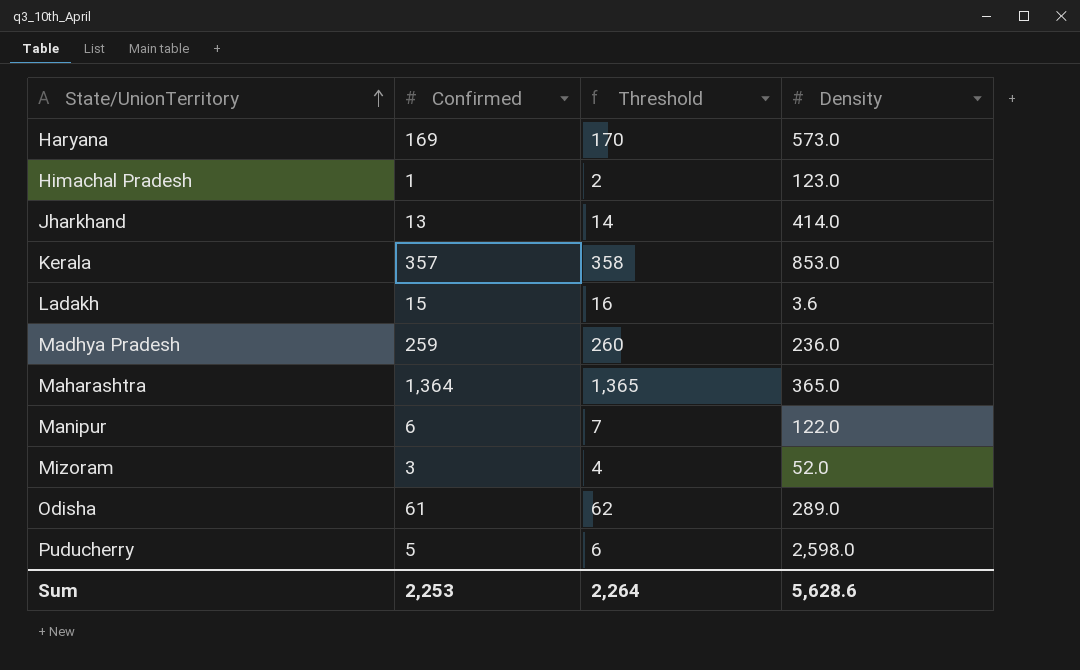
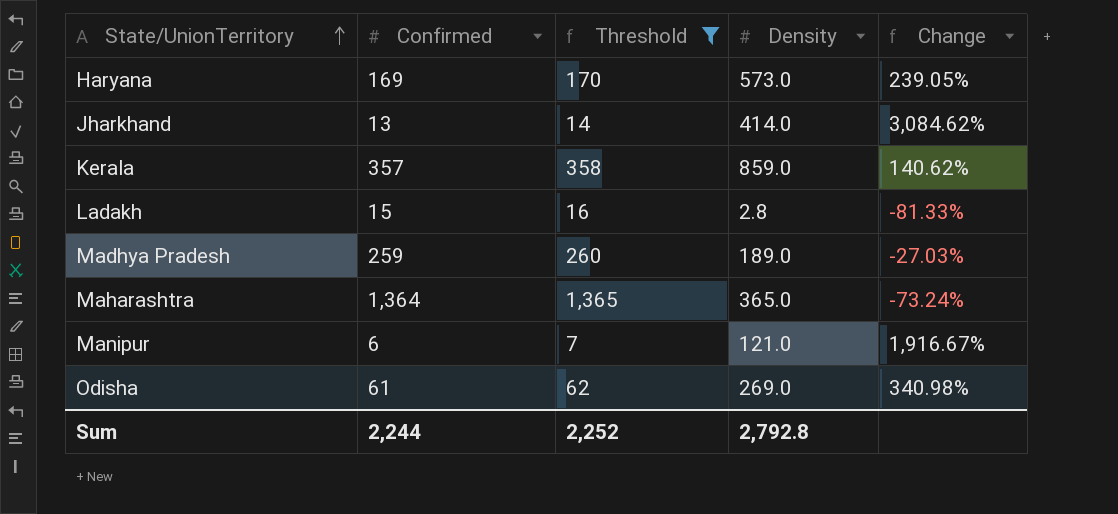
filter: none -> Threshold >= 7
column Change | formula: none -> ([Density] - [Confirmed]) / [Confirmed]
Kerala | Density: 853.0 -> 859.0
Ladakh | Density: 3.6 -> 2.8
Madhya Pradesh | Density: 236.0 -> 189.0
Manipur | Density: 122.0 -> 121.0
Odisha | Density: 289.0 -> 269.0
Sum | Confirmed: 2,253 -> 2,244
Sum | Threshold: 2,264 -> 2,252
Sum | Density: 5,628.6 -> 2,792.8

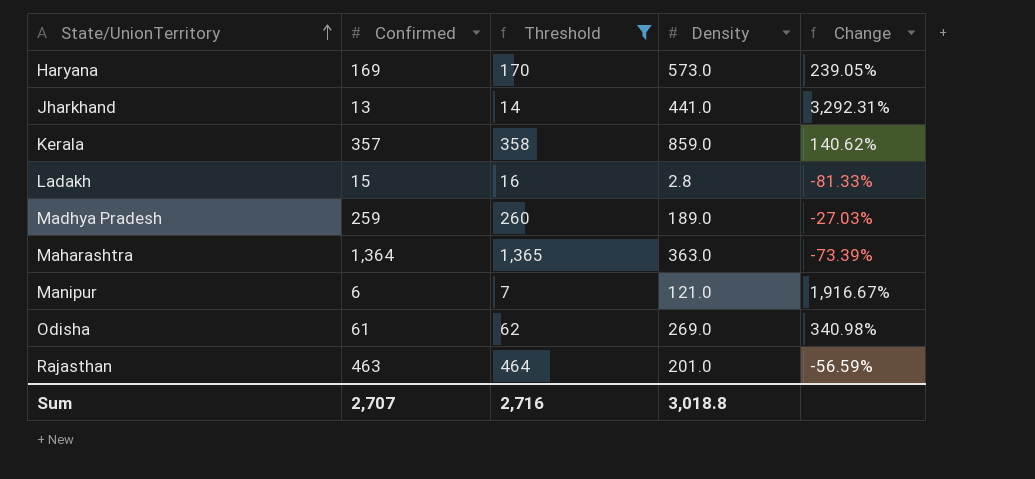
Jharkhand | Density: 414.0 -> 441.0
Jharkhand | Change: 3,084.62% -> 3,292.31%
Maharashtra | Density: 365.0 -> 363.0
Maharashtra | Change: -73.24% -> -73.39%
row Rajasthan: none -> 463 | 464 | 201.0 | -56.59%
Sum | Confirmed: 2,244 -> 2,707
Sum | Threshold: 2,252 -> 2,716
Sum | Density: 2,792.8 -> 3,018.8

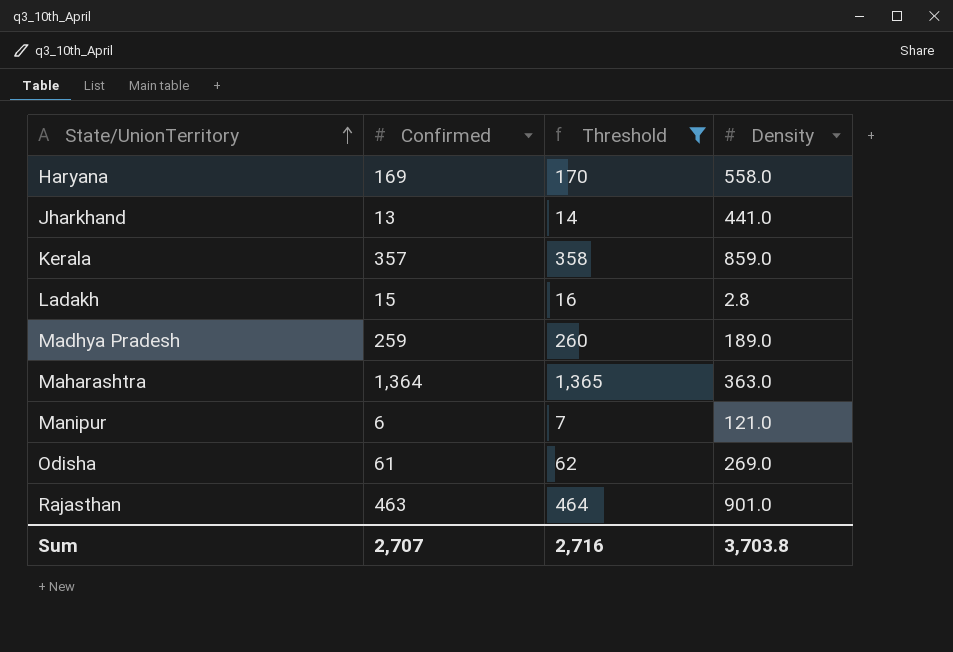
column Change | formula: ([Density] - [Confirmed]) / [Confirmed] -> none
Haryana | Density: 573.0 -> 558.0
Rajasthan | Density: 201.0 -> 901.0
Sum | Density: 3,018.8 -> 3,703.8

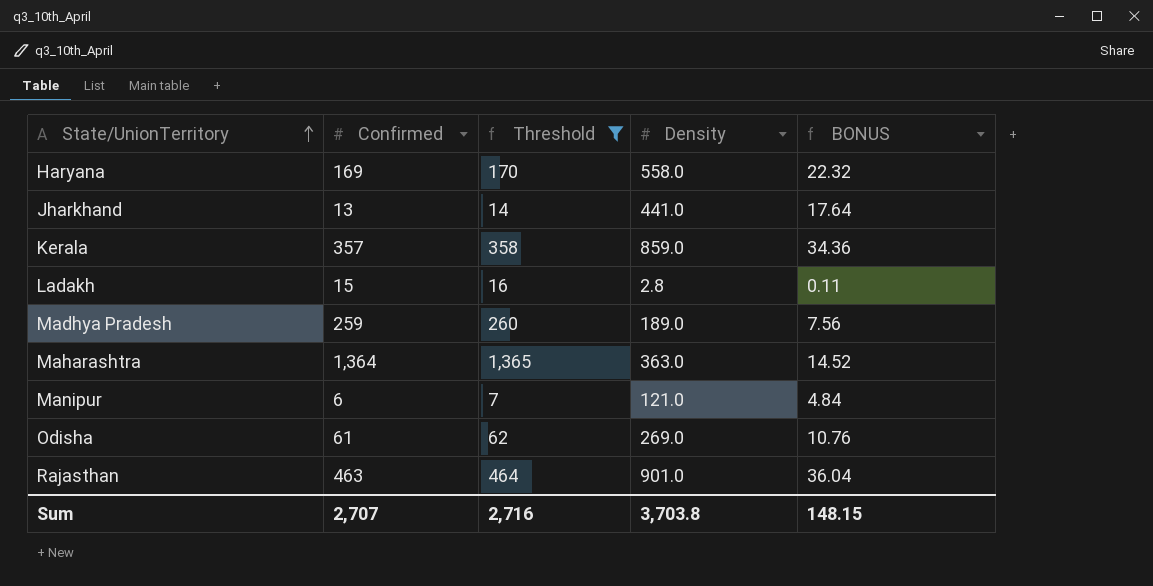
column BONUS | formula: none -> [Density] * 0.04

